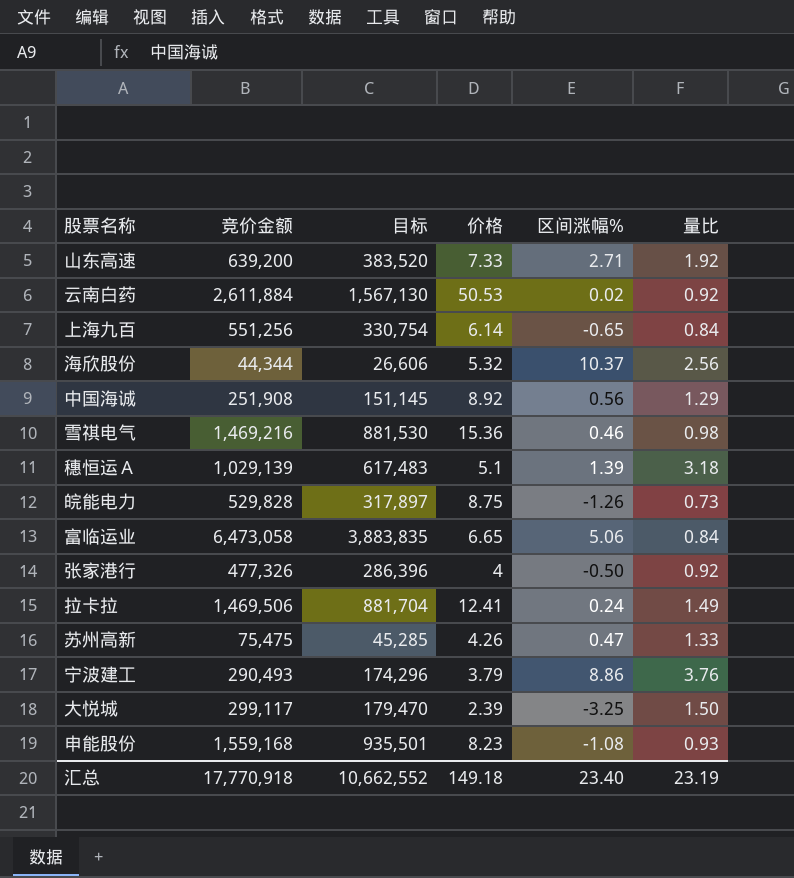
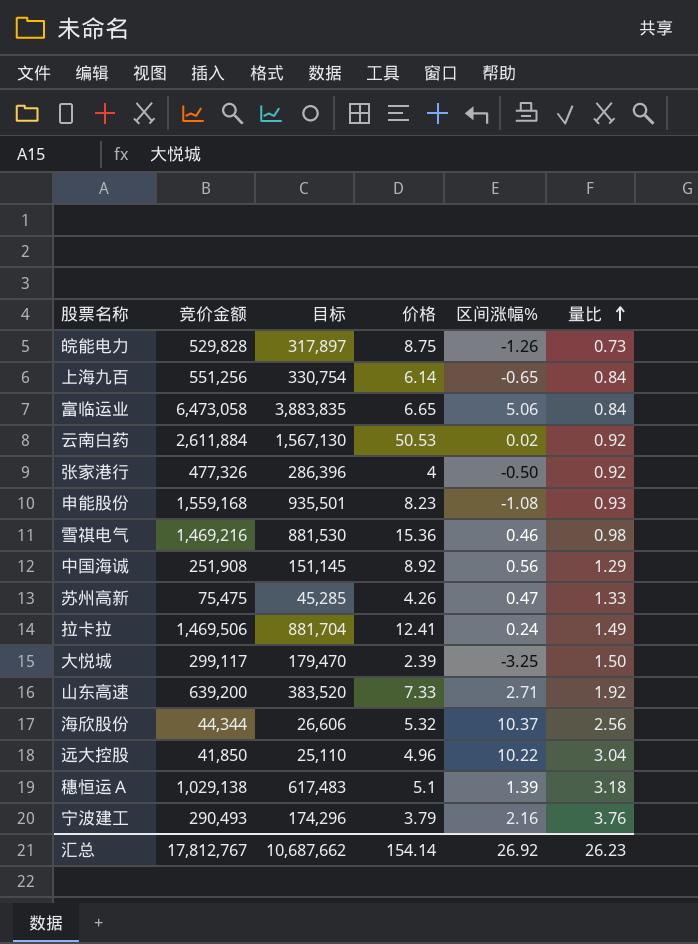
row order: none -> 量比 ascending
row 远大控股: none -> 41,850 | 25,110 | 4.96 | 10.22 | 3.04
穗恒运Ａ | 竞价金额: 1,029,139 -> 1,029,138
宁波建工 | 区间涨幅%: 8.86 -> 2.16
汇总 | 竞价金额: 17,770,918 -> 17,812,767
汇总 | 目标: 10,662,552 -> 10,687,662
汇总 | 价格: 149.18 -> 154.14
汇总 | 区间涨幅%: 23.40 -> 26.92
汇总 | 量比: 23.19 -> 26.23

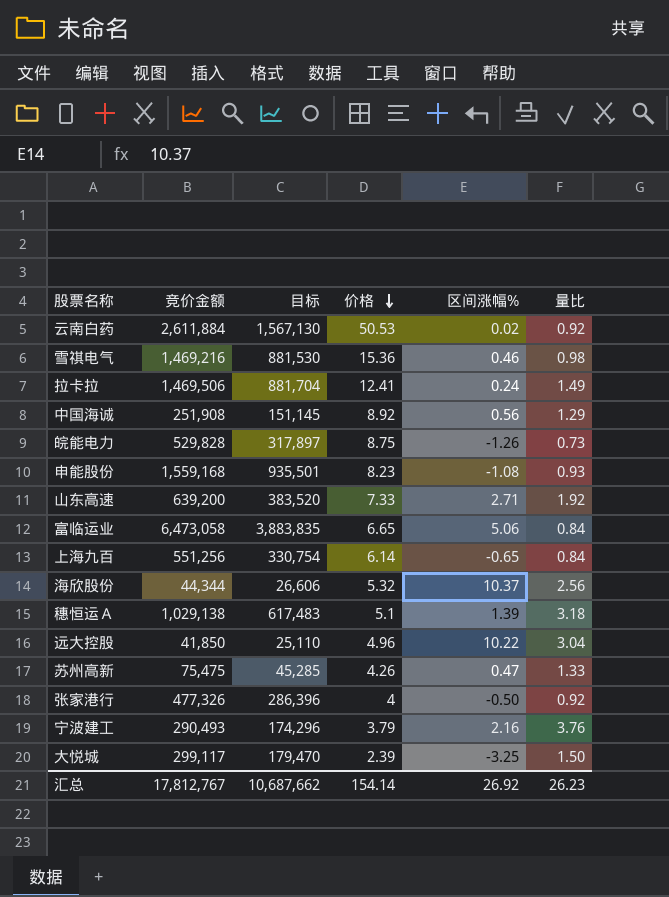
row order: 量比 ascending -> 价格 descending

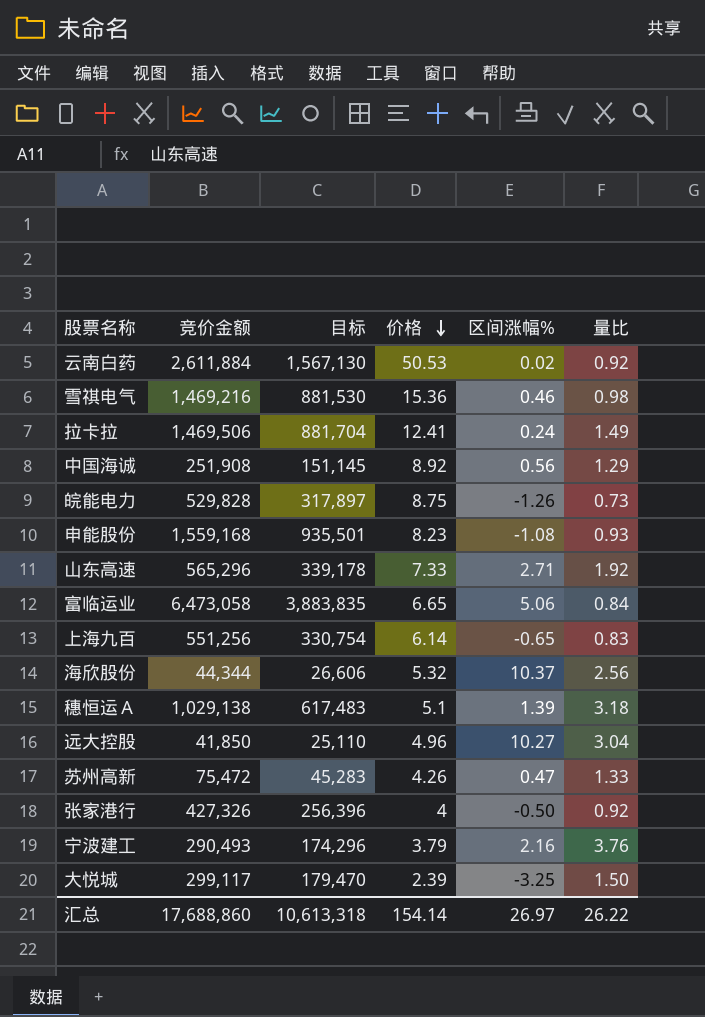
山东高速 | 竞价金额: 639,200 -> 565,296
山东高速 | 目标: 383,520 -> 339,178
上海九百 | 量比: 0.84 -> 0.83
远大控股 | 区间涨幅%: 10.22 -> 10.27
苏州高新 | 竞价金额: 75,475 -> 75,472
苏州高新 | 目标: 45,285 -> 45,283
张家港行 | 竞价金额: 477,326 -> 427,326
张家港行 | 目标: 286,396 -> 256,396
汇总 | 竞价金额: 17,812,767 -> 17,688,860
汇总 | 目标: 10,687,662 -> 10,613,318
汇总 | 区间涨幅%: 26.92 -> 26.97
汇总 | 量比: 26.23 -> 26.22

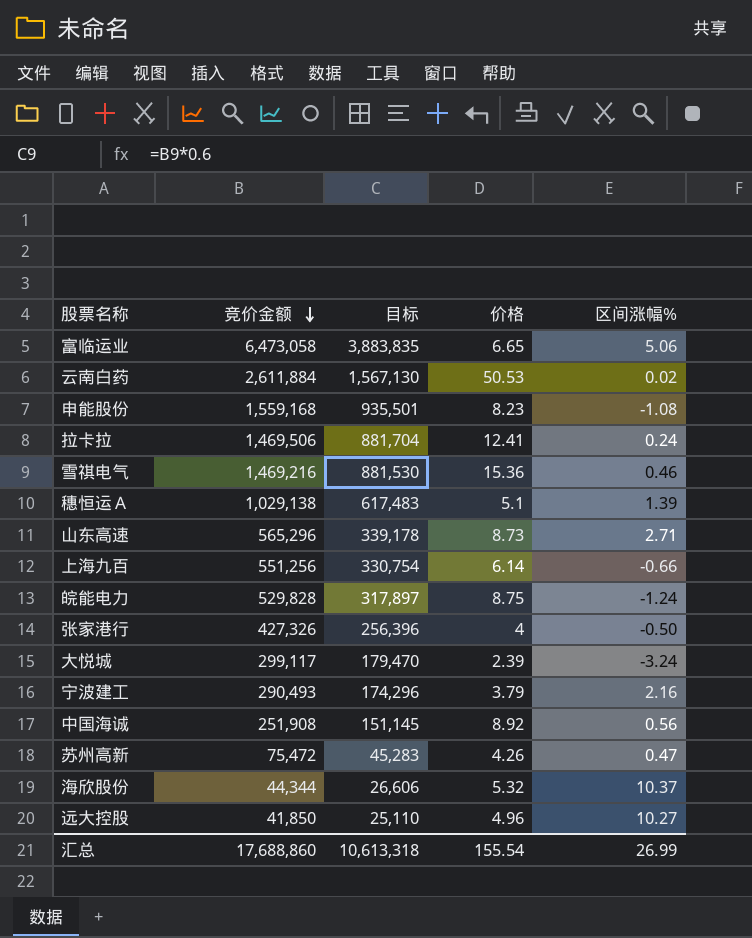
row order: 价格 descending -> 竞价金额 descending
column 量比 | position: 6 -> none
山东高速 | 价格: 7.33 -> 8.73
上海九百 | 区间涨幅%: -0.65 -> -0.66
皖能电力 | 区间涨幅%: -1.26 -> -1.24
大悦城 | 区间涨幅%: -3.25 -> -3.24
汇总 | 价格: 154.14 -> 155.54
汇总 | 区间涨幅%: 26.97 -> 26.99

